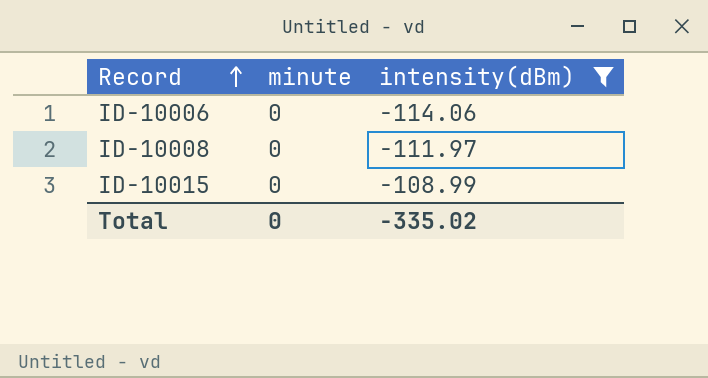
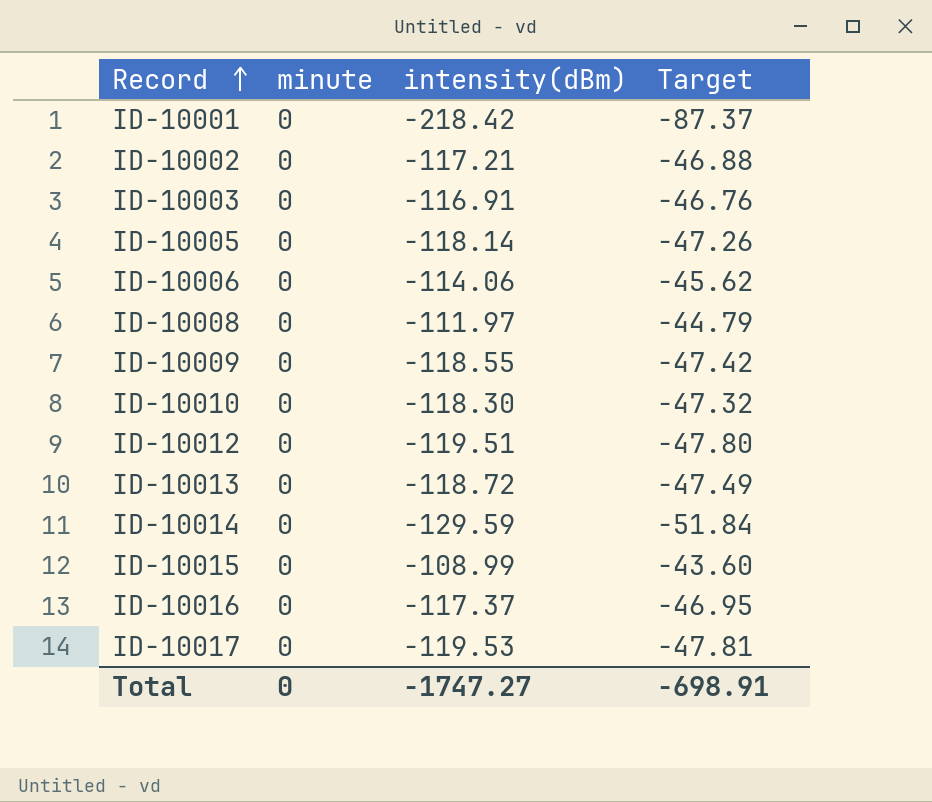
filter: intensity(dBm) >= -114.06 -> none
column Target | formula: none -> [intensity(dBm)] * 0.4
Total | intensity(dBm): -335.02 -> -1747.27

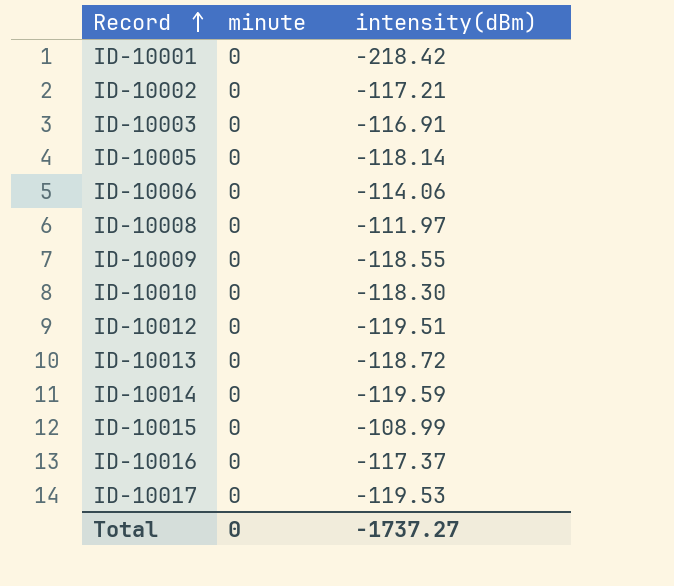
column Target | formula: [intensity(dBm)] * 0.4 -> none
ID-10014 | intensity(dBm): -129.59 -> -119.59
Total | intensity(dBm): -1747.27 -> -1737.27

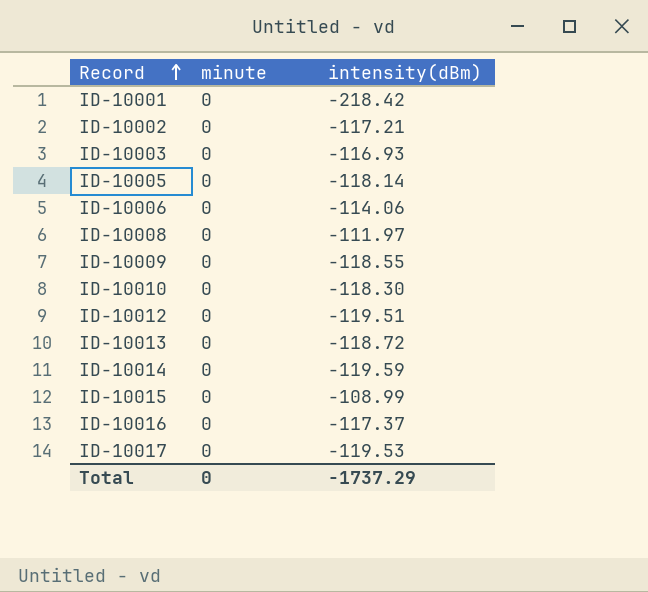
ID-10003 | intensity(dBm): -116.91 -> -116.93
Total | intensity(dBm): -1737.27 -> -1737.29

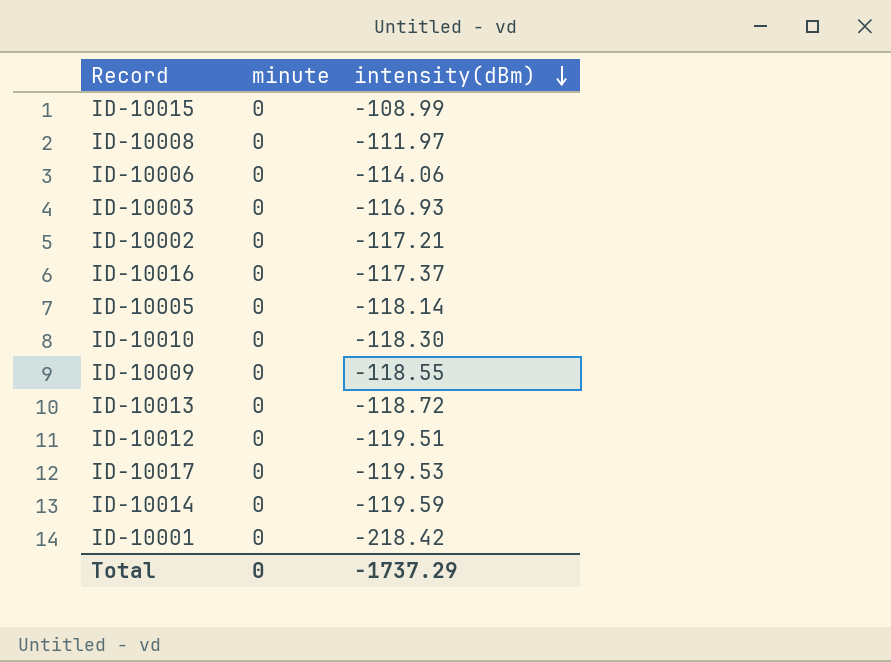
row order: Record ascending -> intensity(dBm) descending

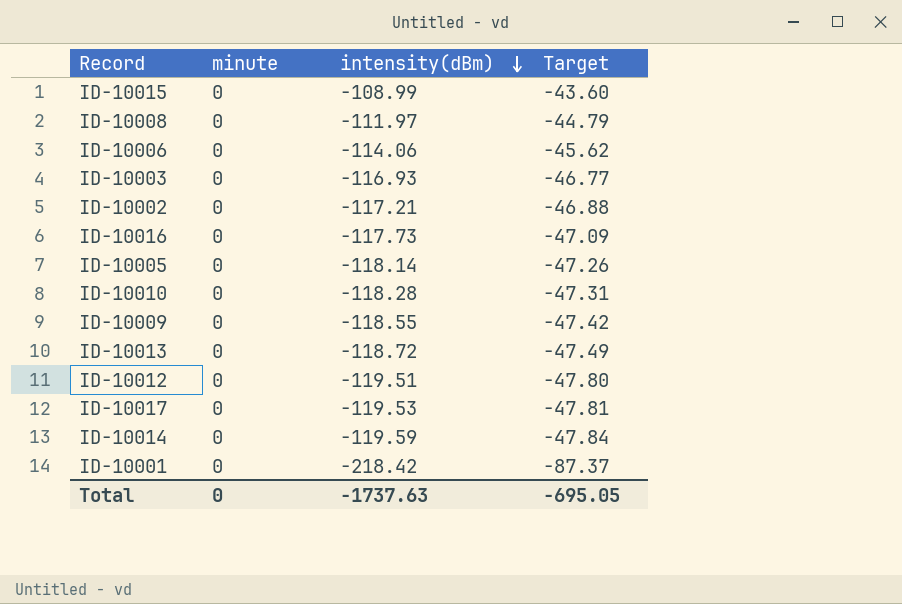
column Target | formula: none -> [intensity(dBm)] * 0.4
ID-10016 | intensity(dBm): -117.37 -> -117.73
ID-10010 | intensity(dBm): -118.30 -> -118.28
Total | intensity(dBm): -1737.29 -> -1737.63

